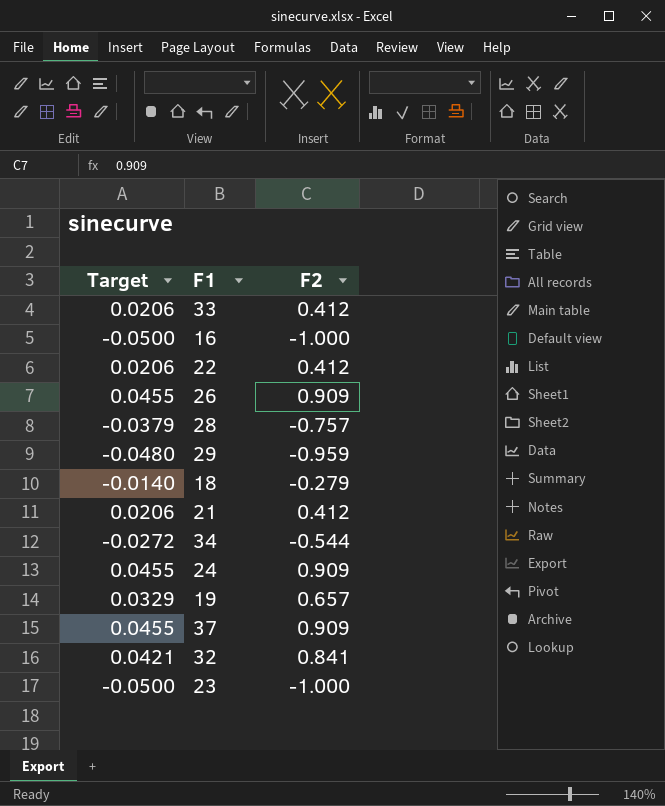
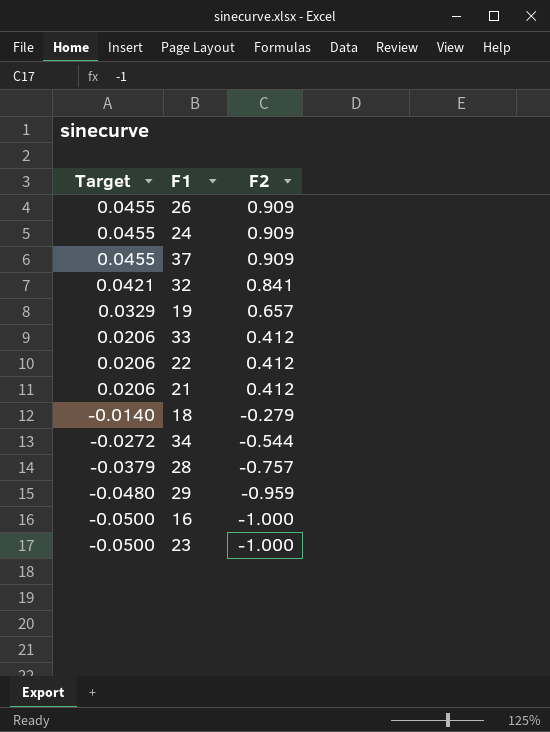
row order: none -> Target descending

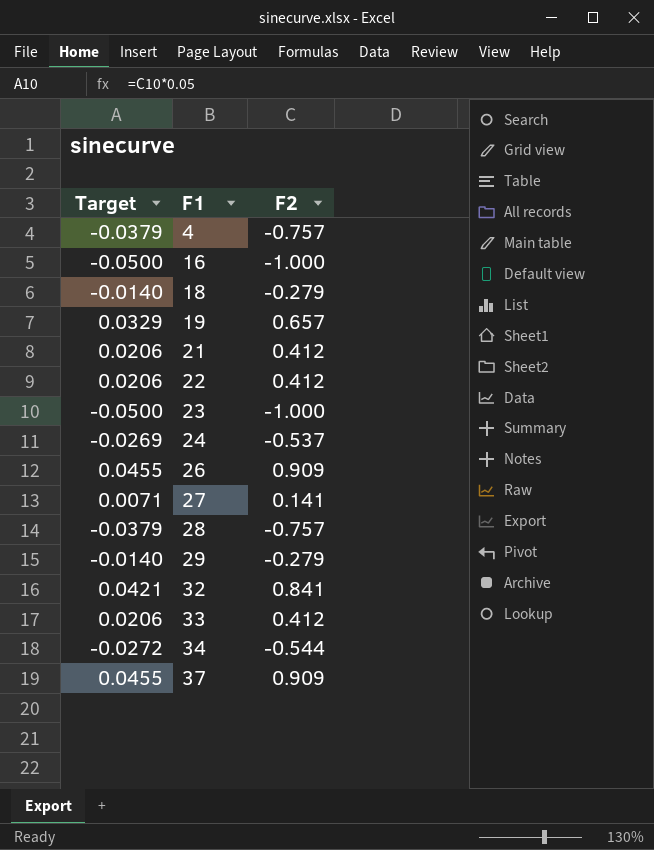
row order: Target descending -> F1 ascending
row 4: none -> -0.0379 | -0.757
24 | Target: 0.0455 -> -0.0269
24 | F2: 0.909 -> -0.537
row 27: none -> 0.0071 | 0.141
29 | Target: -0.0480 -> -0.0140
29 | F2: -0.959 -> -0.279

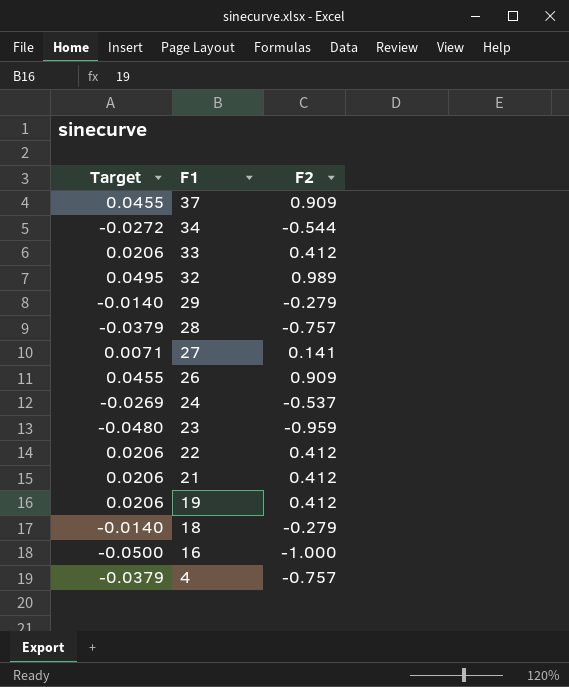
row order: F1 ascending -> F1 descending
32 | Target: 0.0421 -> 0.0495
32 | F2: 0.841 -> 0.989
23 | Target: -0.0500 -> -0.0480
23 | F2: -1.000 -> -0.959
19 | Target: 0.0329 -> 0.0206
19 | F2: 0.657 -> 0.412

